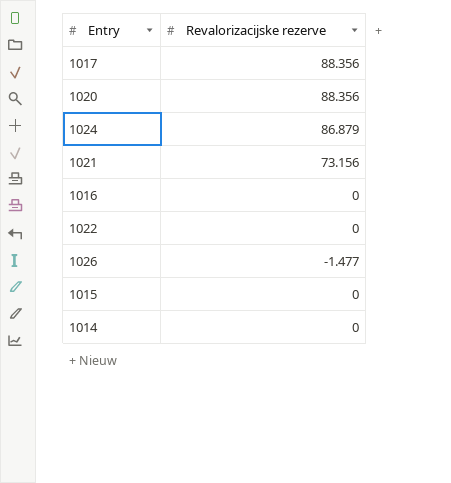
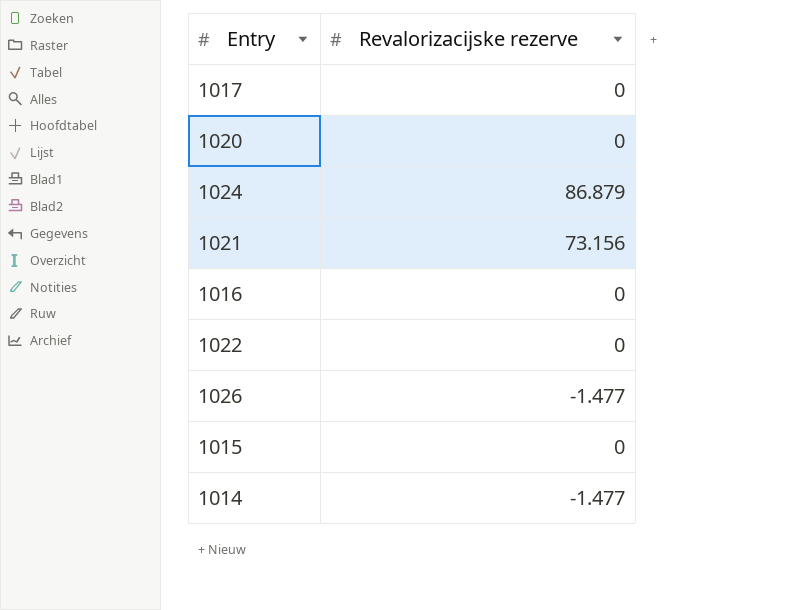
1017 | Revalorizacijske rezerve: 88.356 -> 0
1020 | Revalorizacijske rezerve: 88.356 -> 0
1014 | Revalorizacijske rezerve: 0 -> -1.477

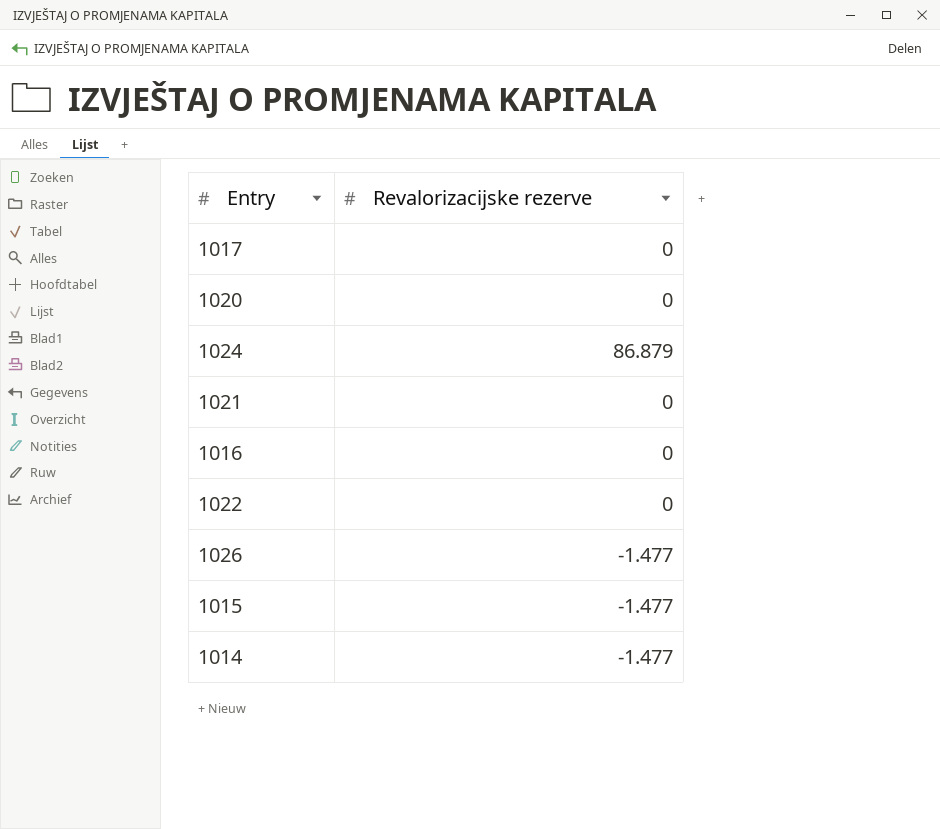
1021 | Revalorizacijske rezerve: 73.156 -> 0
1015 | Revalorizacijske rezerve: 0 -> -1.477

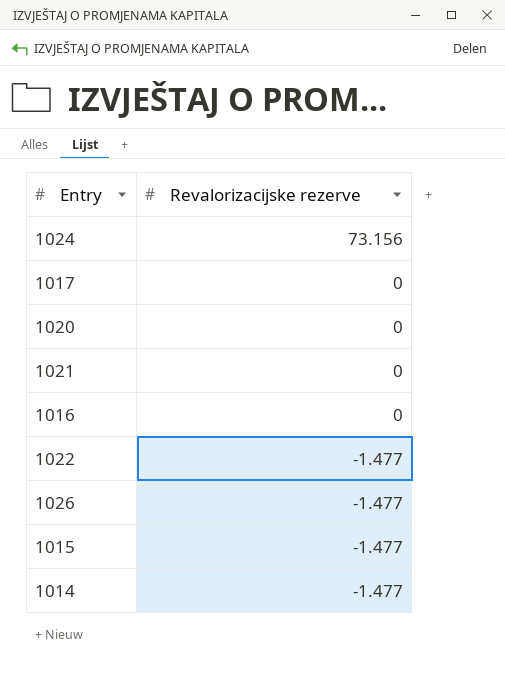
row order: none -> Revalorizacijske rezerve descending
1024 | Revalorizacijske rezerve: 86.879 -> 73.156
1022 | Revalorizacijske rezerve: 0 -> -1.477

